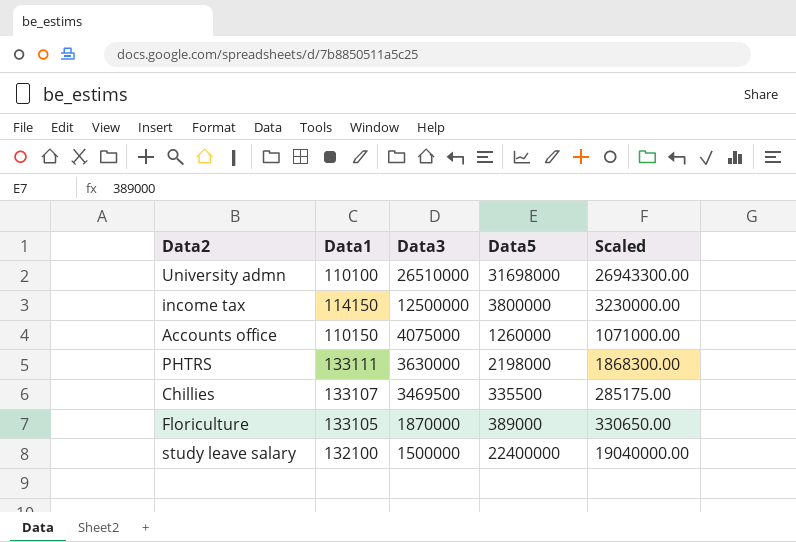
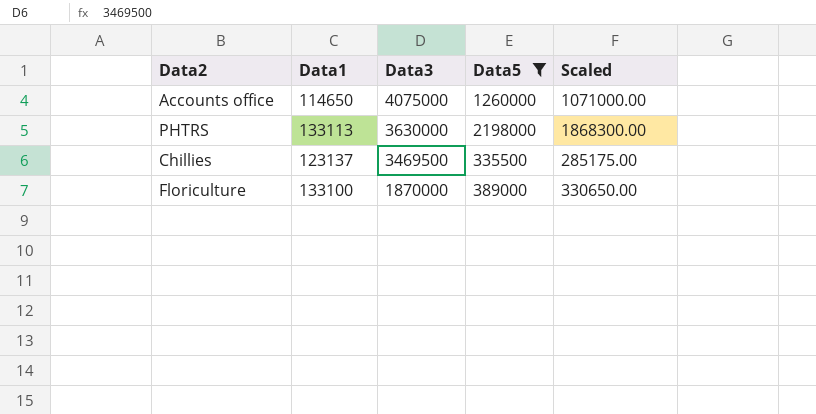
filter: none -> Data5 <= 2198000
Accounts office | Data1: 110150 -> 114650
PHTRS | Data1: 133111 -> 133113
Chillies | Data1: 133107 -> 123137
Floriculture | Data1: 133105 -> 133100

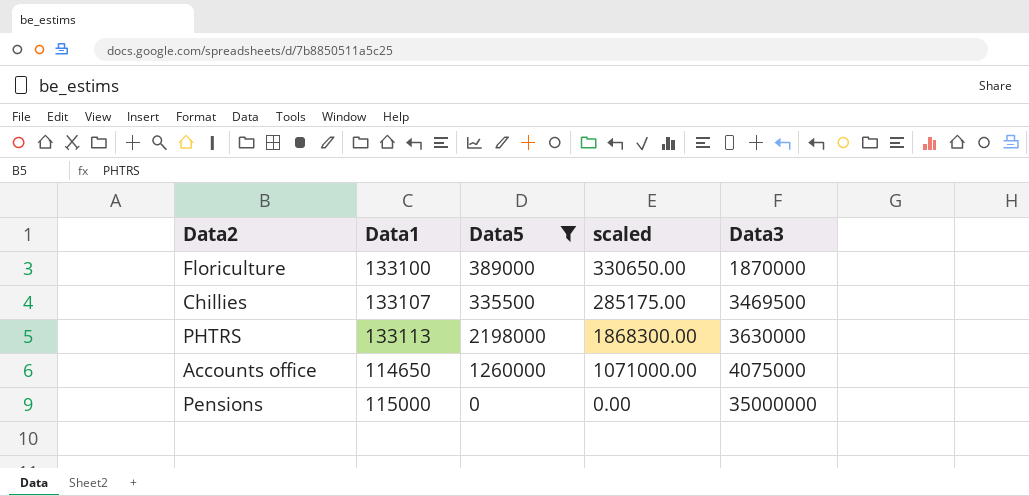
row order: Data3 descending -> Data3 ascending
column name: Scaled -> scaled
column Data3 | position: 3 -> 5
Chillies | Data1: 123137 -> 133107
row Pensions: none -> 115000 | 0 | 0.00 | 35000000

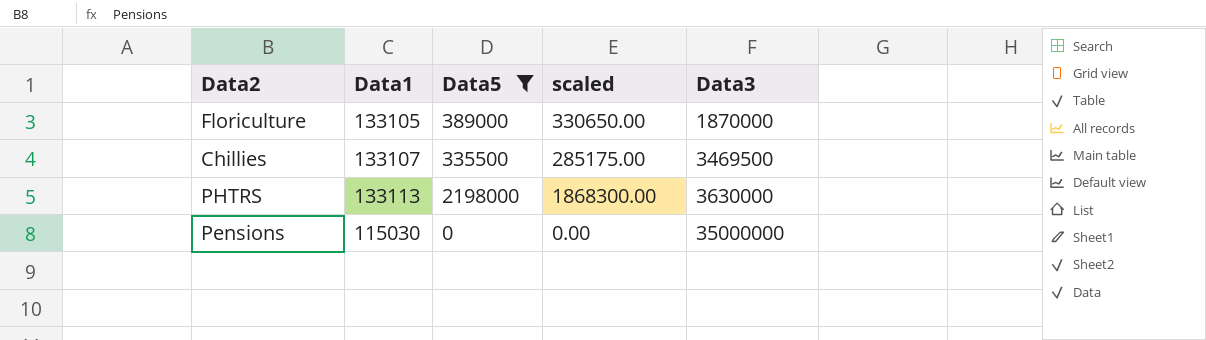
row Accounts office: 114650 | 1260000 | 1071000.00 | 4075000 -> none
Floriculture | Data1: 133100 -> 133105
Pensions | Data1: 115000 -> 115030

